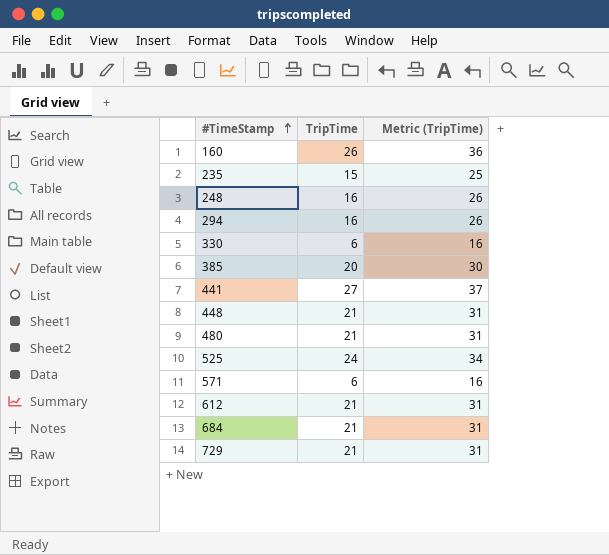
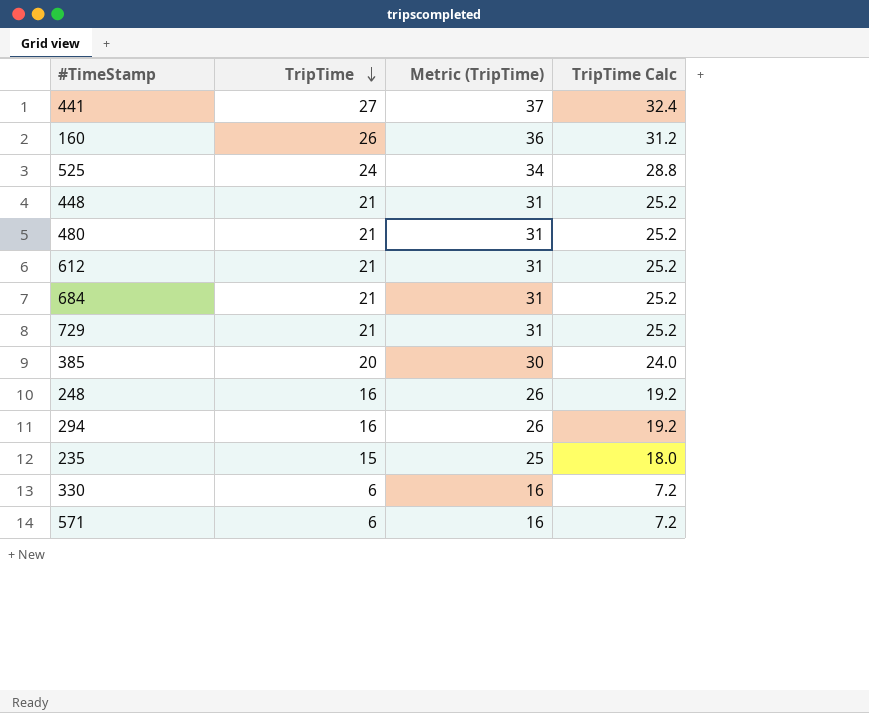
row order: #TimeStamp ascending -> TripTime descending
column TripTime Calc | formula: none -> [TripTime] * 1.2

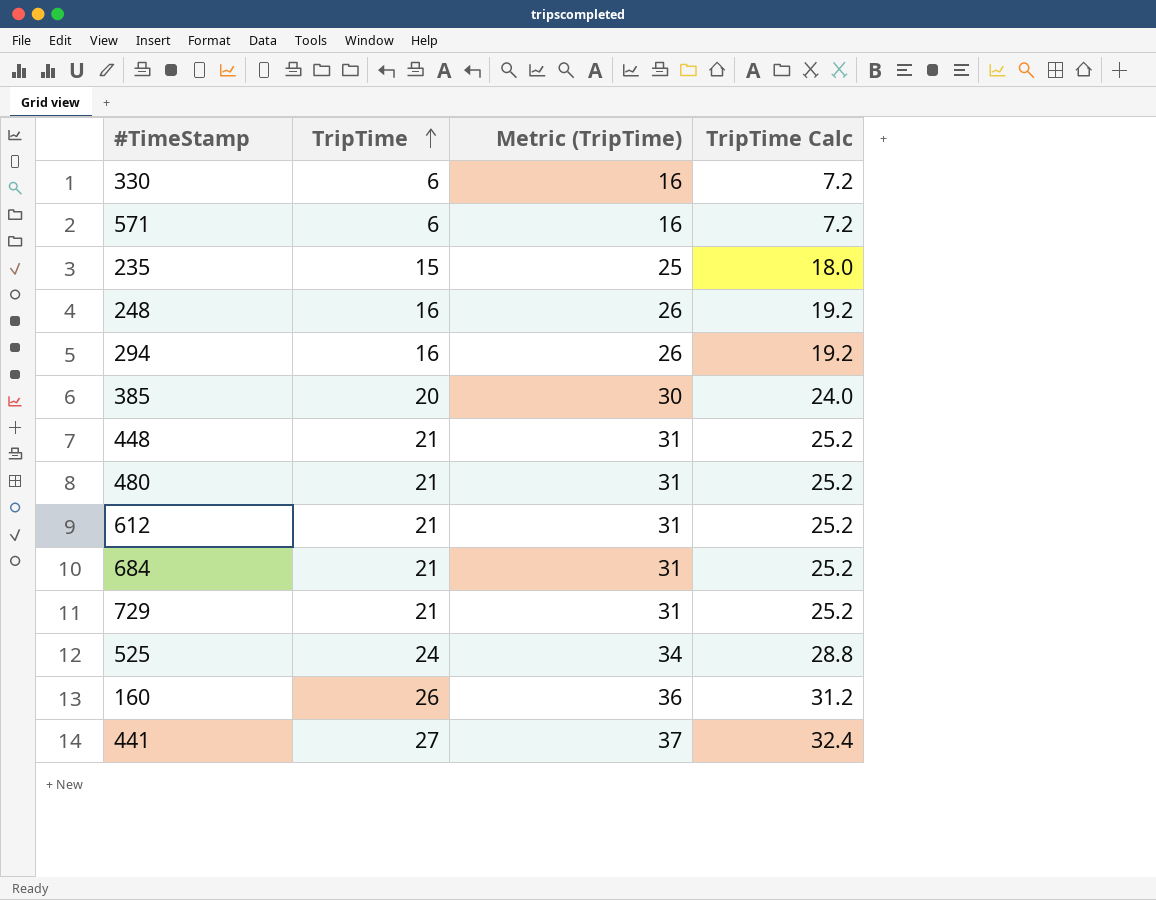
row order: TripTime descending -> TripTime ascending

